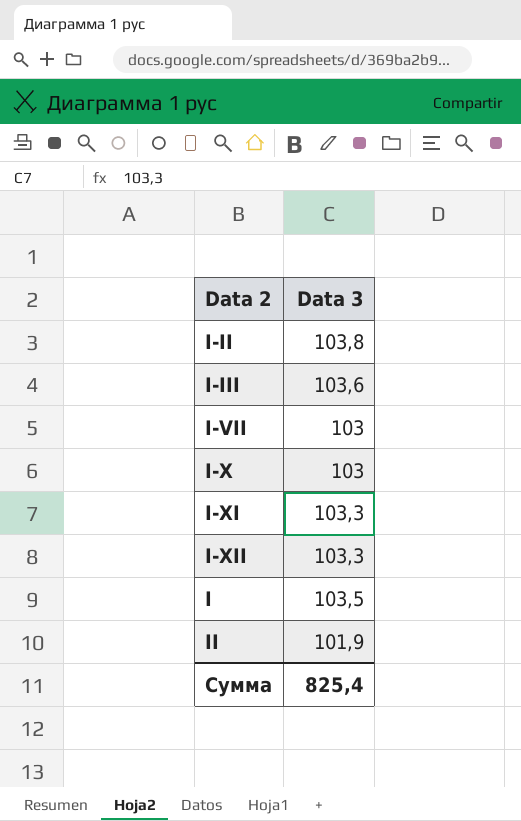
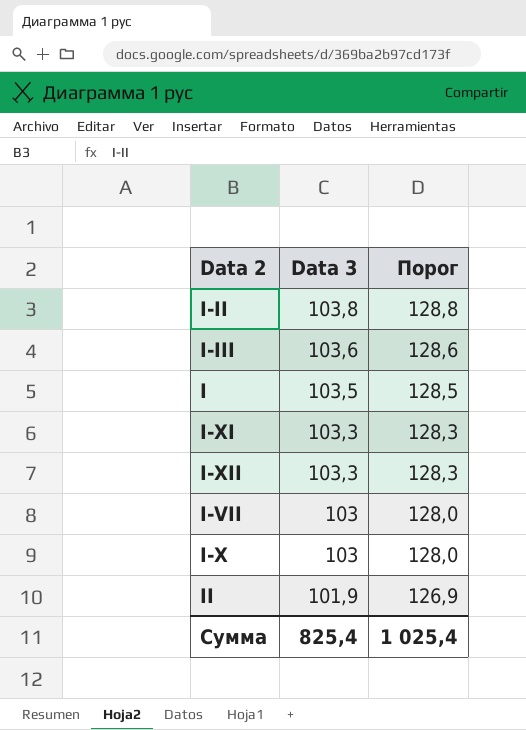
row order: none -> Data 3 descending
column Порог | formula: none -> [Data 3] + 25

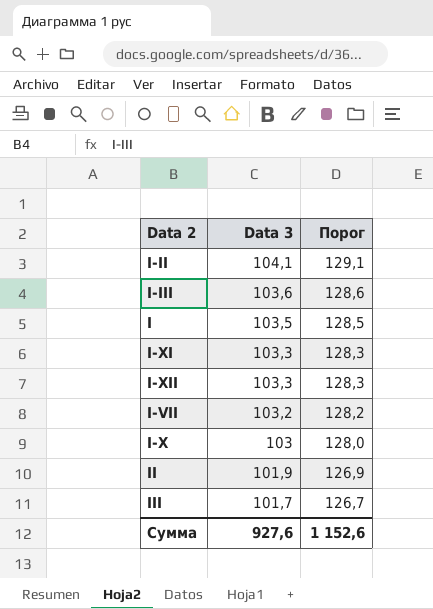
I-II | Data 3: 103,8 -> 104,1
I-II | Порог: 128,8 -> 129,1
I-VII | Data 3: 103 -> 103,2
I-VII | Порог: 128,0 -> 128,2
row III: none -> 101,7 | 126,7
Сумма | Data 3: 825,4 -> 927,6
Сумма | Порог: 1 025,4 -> 1 152,6

